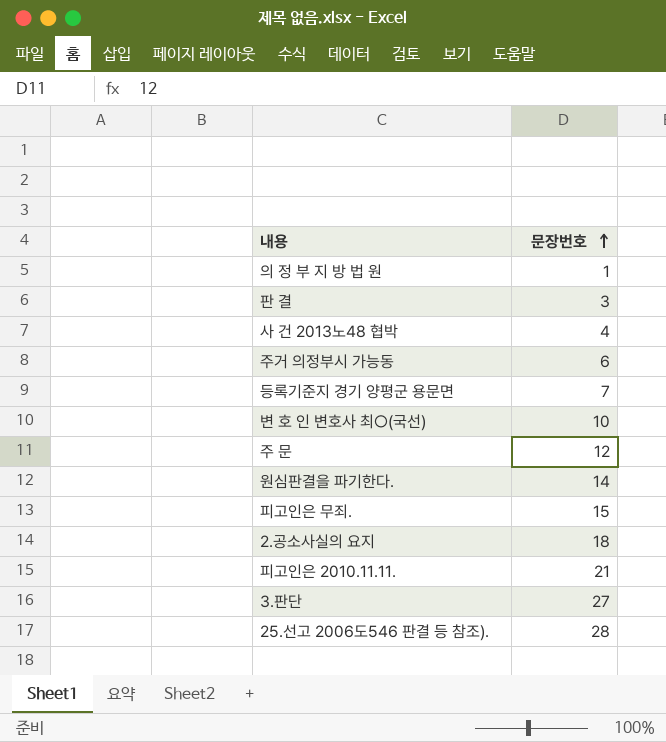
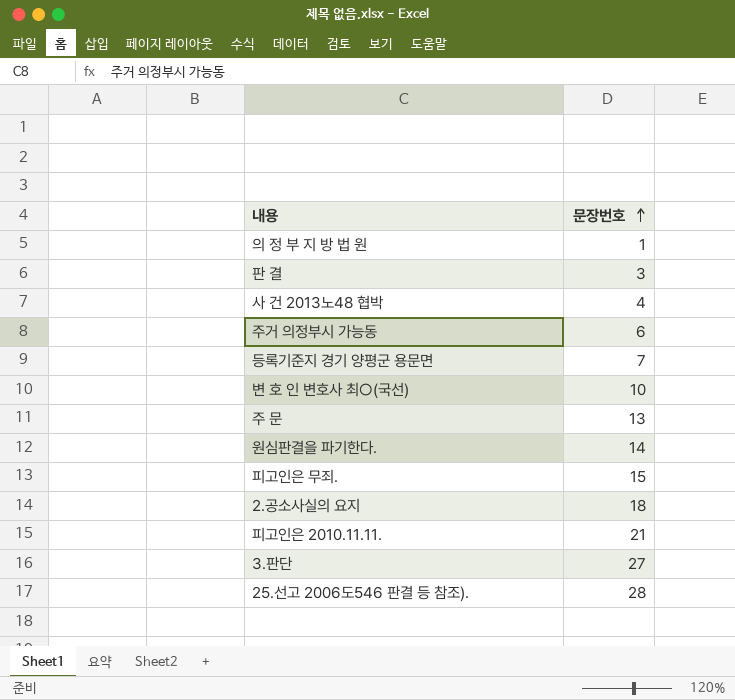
주 문 | 문장번호: 12 -> 13

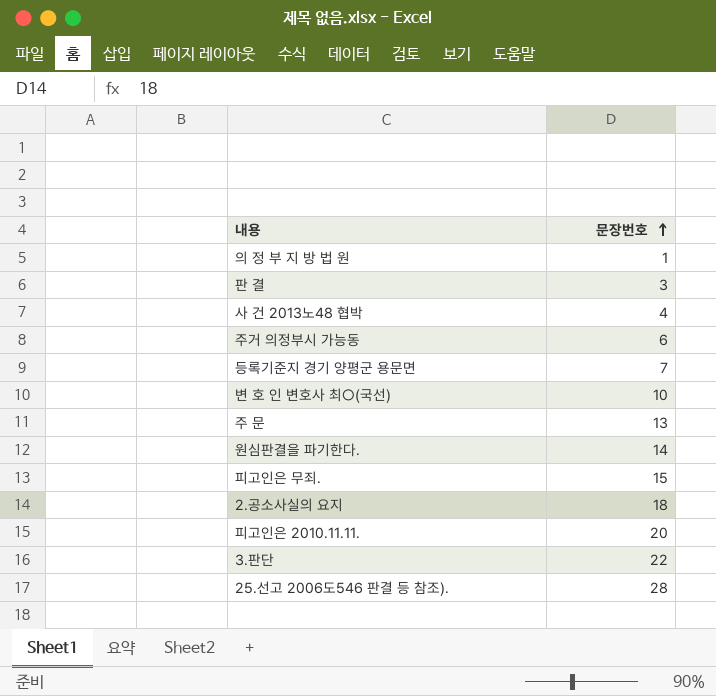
피고인은 2010.11.11. | 문장번호: 21 -> 20
3.판단 | 문장번호: 27 -> 22

